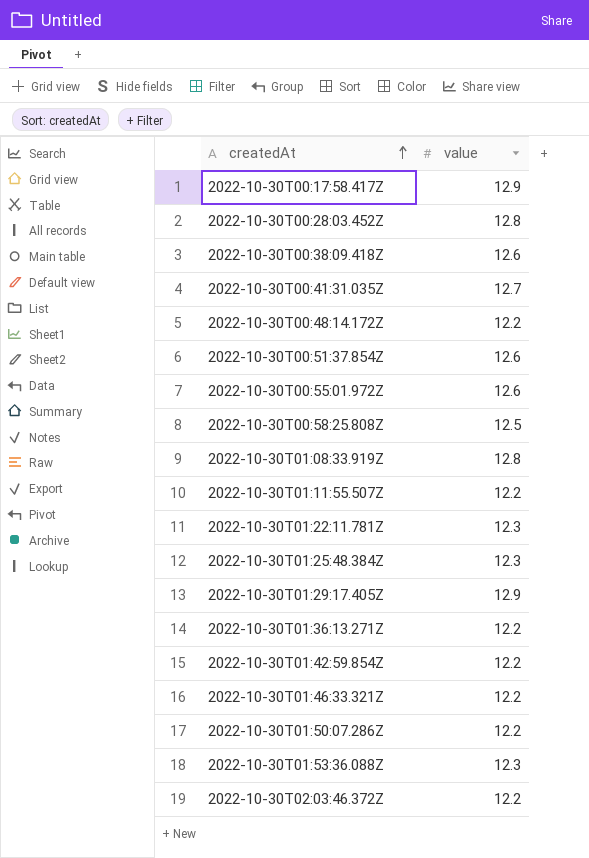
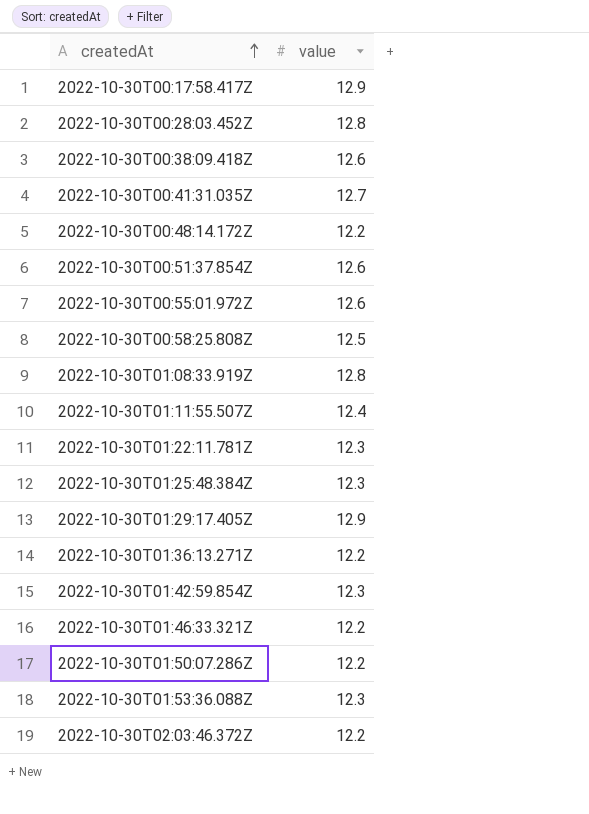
2022-10-30T01:11:55.507Z | value: 12.2 -> 12.4
2022-10-30T01:42:59.854Z | value: 12.2 -> 12.3

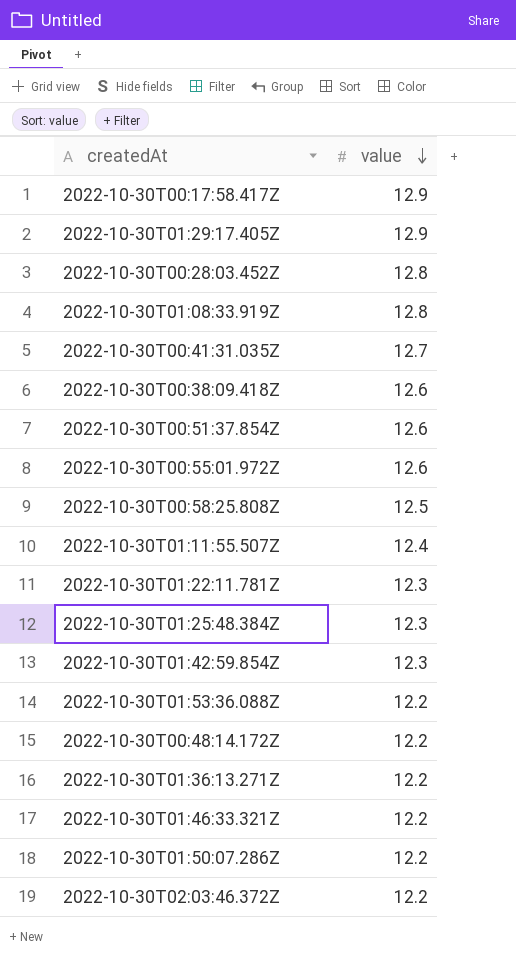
row order: createdAt ascending -> value descending
2022-10-30T01:53:36.088Z | value: 12.3 -> 12.2

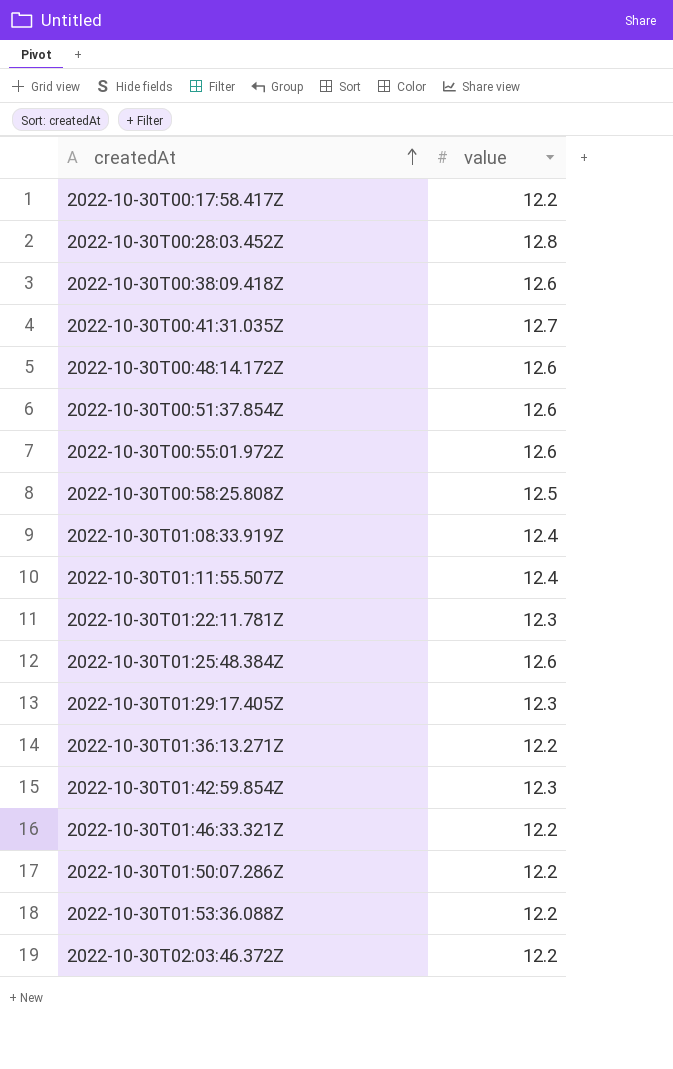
row order: value descending -> createdAt ascending
2022-10-30T00:17:58.417Z | value: 12.9 -> 12.2
2022-10-30T00:48:14.172Z | value: 12.2 -> 12.6
2022-10-30T01:08:33.919Z | value: 12.8 -> 12.4
2022-10-30T01:25:48.384Z | value: 12.3 -> 12.6
2022-10-30T01:29:17.405Z | value: 12.9 -> 12.3

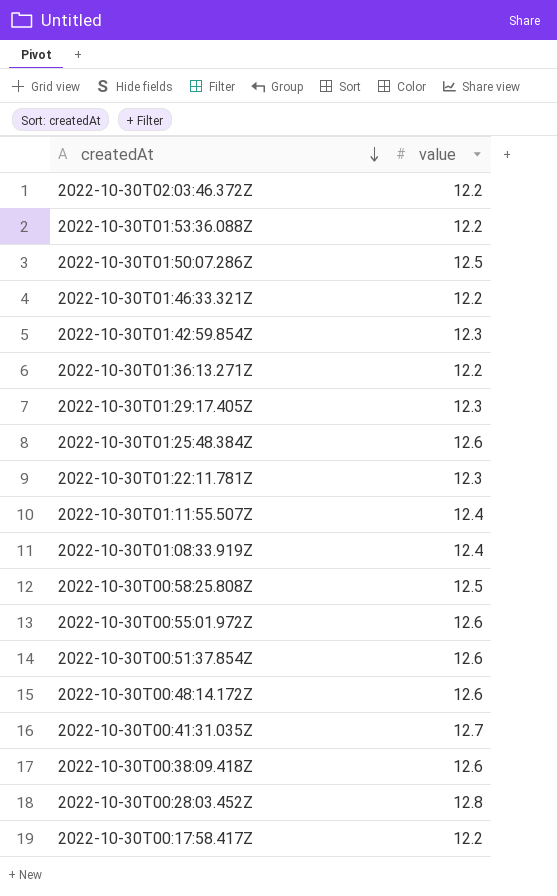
row order: createdAt ascending -> createdAt descending
2022-10-30T01:50:07.286Z | value: 12.2 -> 12.5

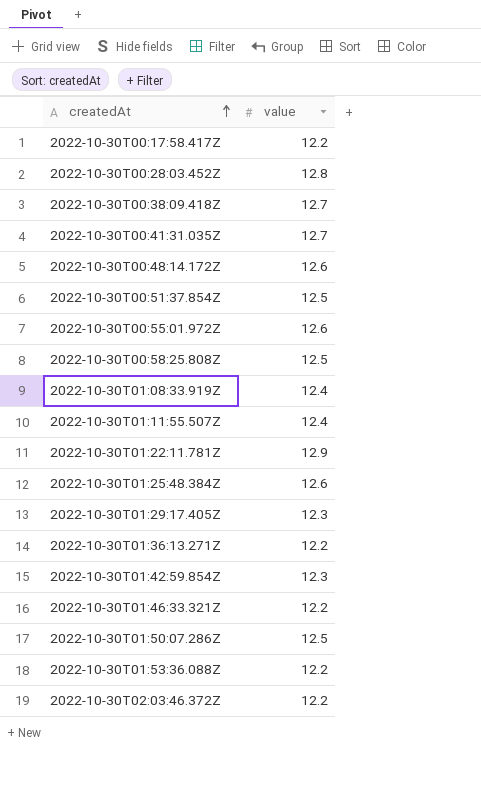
row order: createdAt descending -> createdAt ascending
2022-10-30T00:38:09.418Z | value: 12.6 -> 12.7
2022-10-30T00:51:37.854Z | value: 12.6 -> 12.5
2022-10-30T01:22:11.781Z | value: 12.3 -> 12.9

